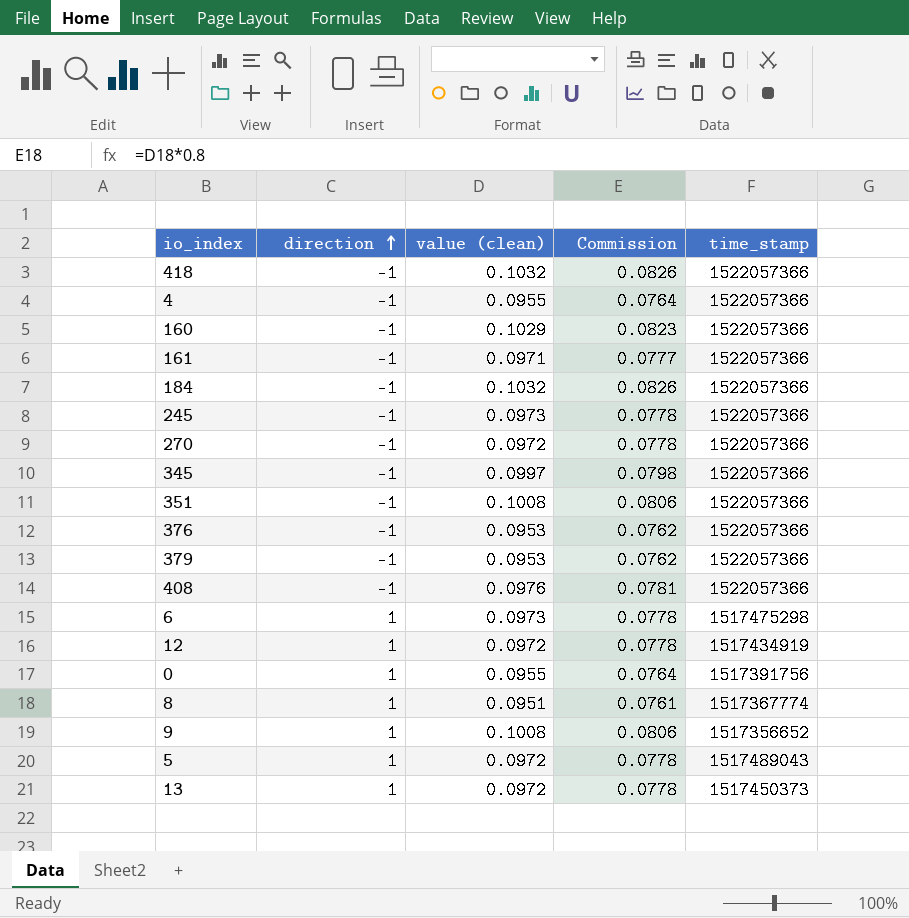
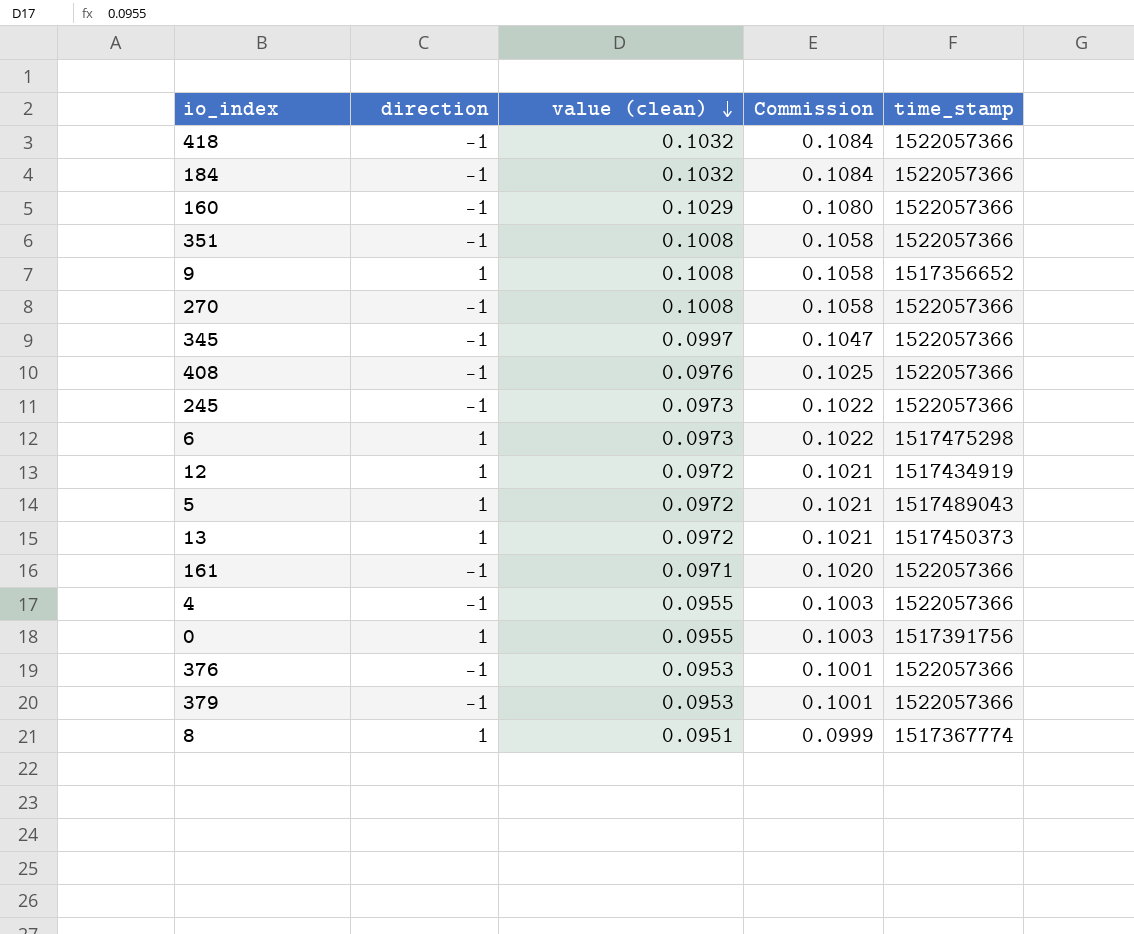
row order: direction ascending -> value (clean) descending
column Commission | formula: [value (clean)] * 0.8 -> [value (clean)] * 1.05
270 | value (clean): 0.0972 -> 0.1008

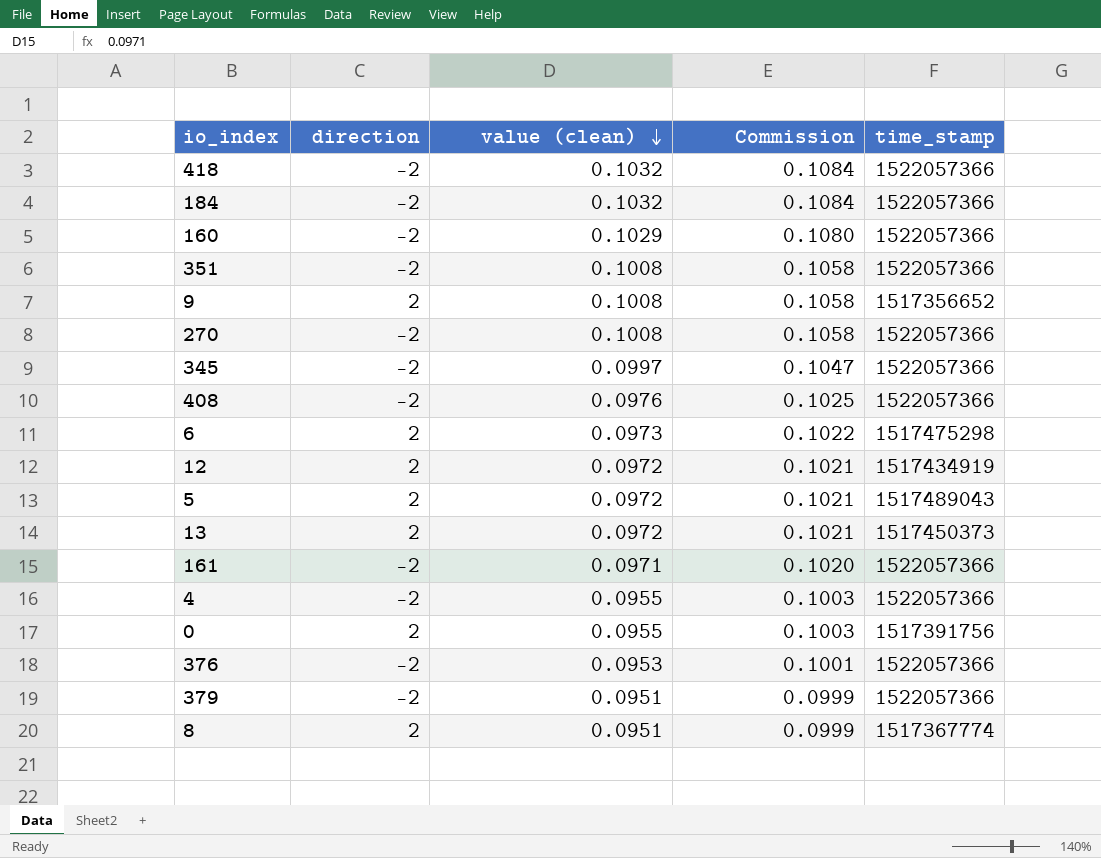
row 245: -1 | 0.0973 | 0.1022 | 1522057366 -> none
418 | direction: -1 -> -2
184 | direction: -1 -> -2
160 | direction: -1 -> -2
351 | direction: -1 -> -2
9 | direction: 1 -> 2
270 | direction: -1 -> -2
345 | direction: -1 -> -2
408 | direction: -1 -> -2
6 | direction: 1 -> 2
12 | direction: 1 -> 2
5 | direction: 1 -> 2
13 | direction: 1 -> 2
161 | direction: -1 -> -2
4 | direction: -1 -> -2
0 | direction: 1 -> 2
376 | direction: -1 -> -2
379 | direction: -1 -> -2
379 | value (clean): 0.0953 -> 0.0951
379 | Commission: 0.1001 -> 0.0999
8 | direction: 1 -> 2

